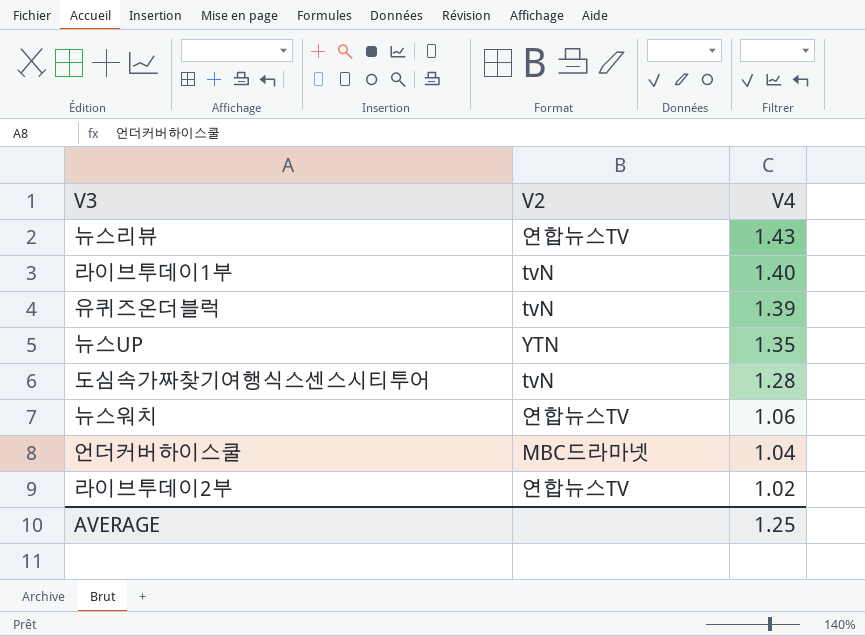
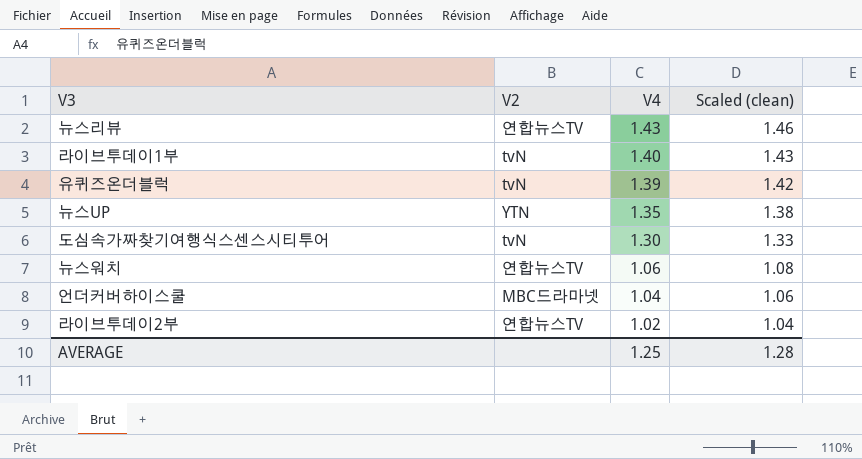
column Scaled (clean) | formula: none -> [V4] * 1.02
도심속가짜찾기여행식스센스시티투어 | V4: 1.28 -> 1.30

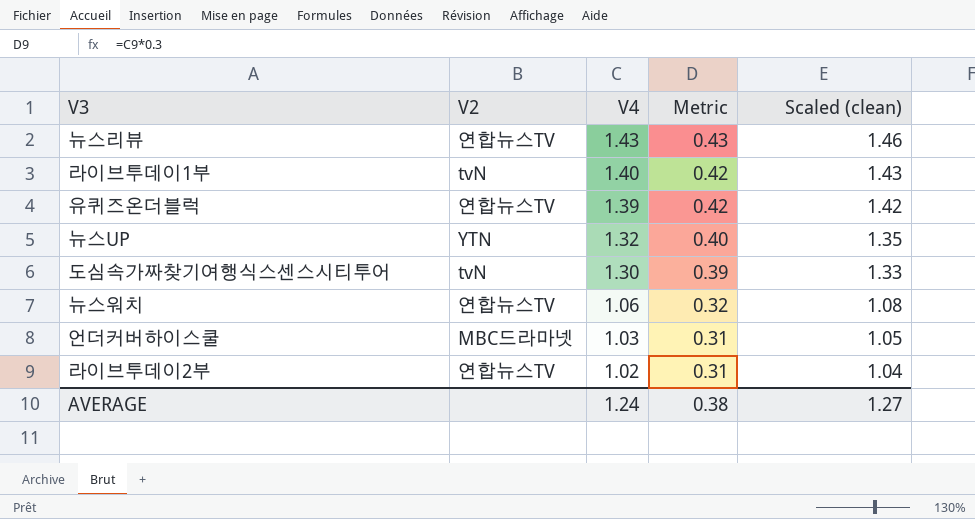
column Metric | formula: none -> [V4] * 0.3
유퀴즈온더블럭 | V2: tvN -> 연합뉴스TV
뉴스UP | V4: 1.35 -> 1.32
뉴스UP | Scaled (clean): 1.38 -> 1.35
언더커버하이스쿨 | V4: 1.04 -> 1.03
언더커버하이스쿨 | Scaled (clean): 1.06 -> 1.05
AVERAGE | V4: 1.25 -> 1.24
AVERAGE | Scaled (clean): 1.28 -> 1.27

